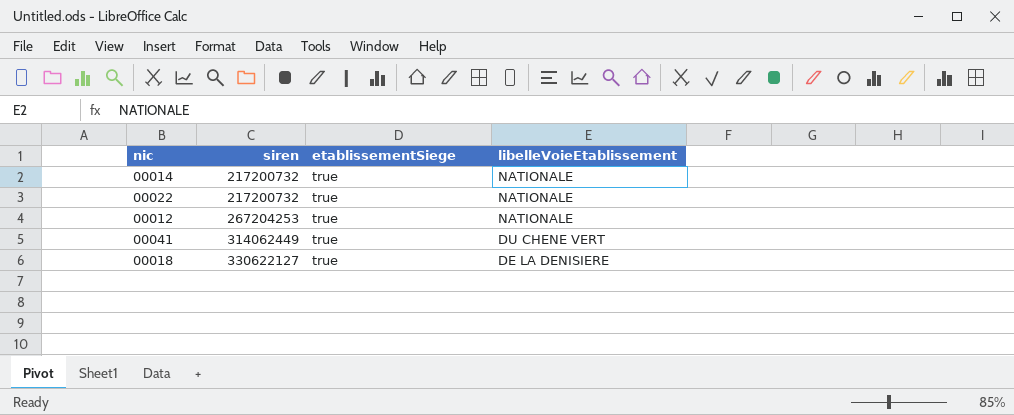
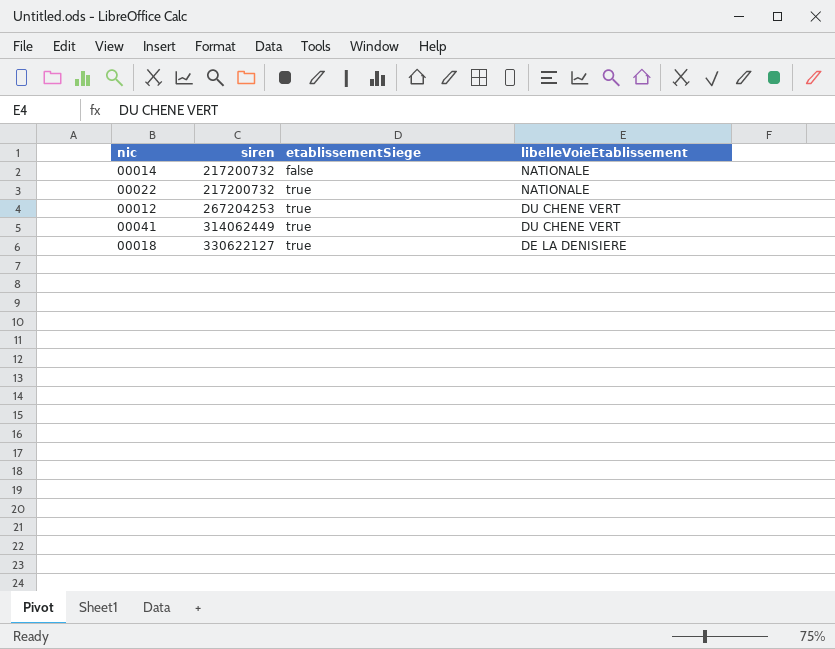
00014 | etablissementSiege: true -> false
00012 | libelleVoieEtablissement: NATIONALE -> DU CHENE VERT

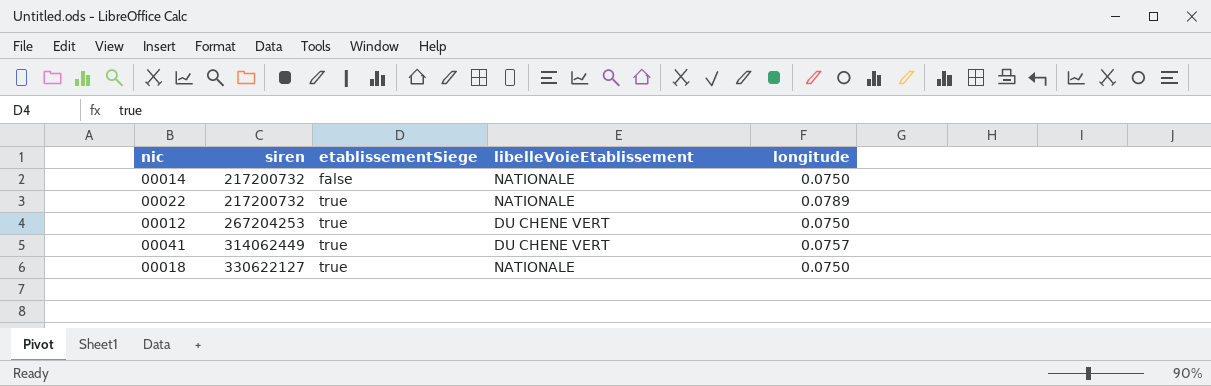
column longitude | position: none -> 5
00018 | libelleVoieEtablissement: DE LA DENISIERE -> NATIONALE

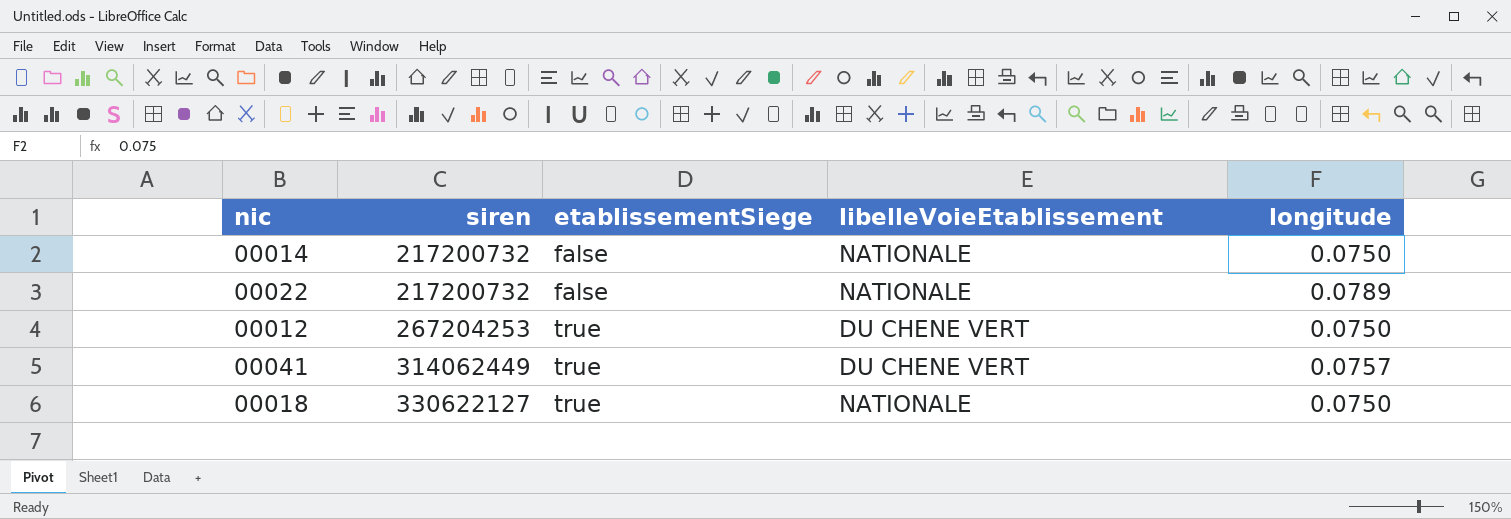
00022 | etablissementSiege: true -> false

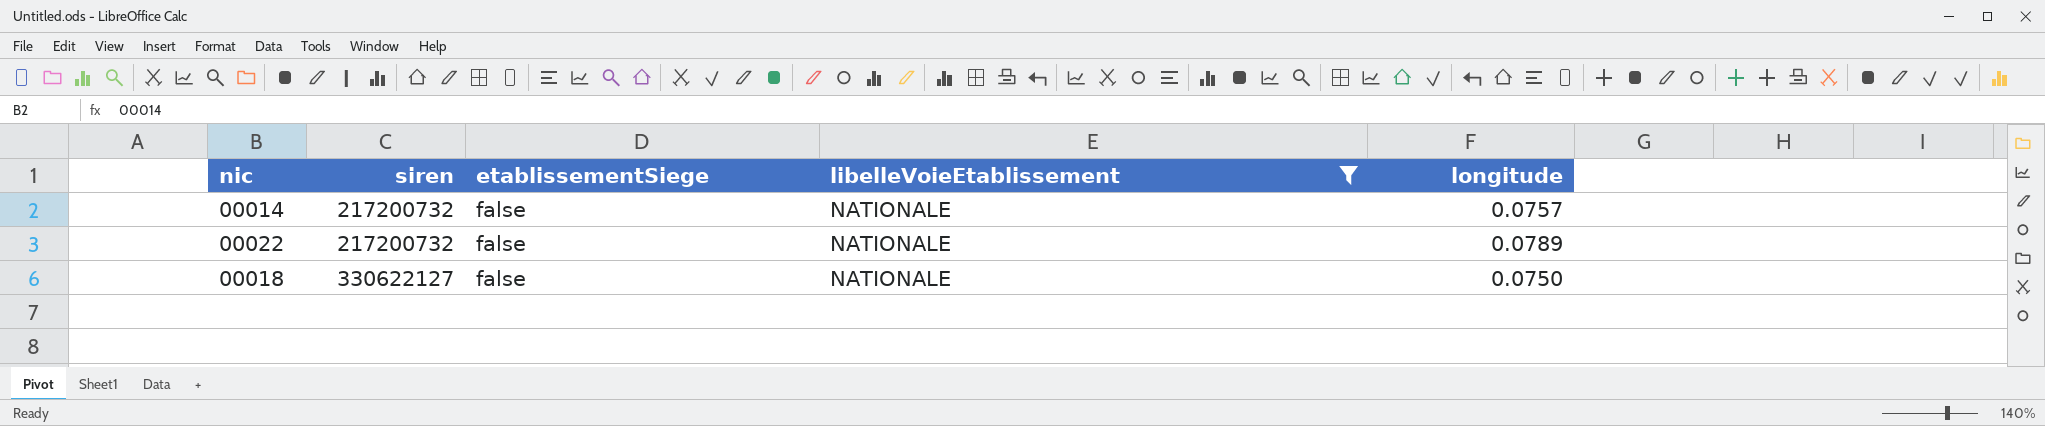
filter: none -> libelleVoieEtablissement = NATIONALE
00014 | longitude: 0.0750 -> 0.0757
00018 | etablissementSiege: true -> false

